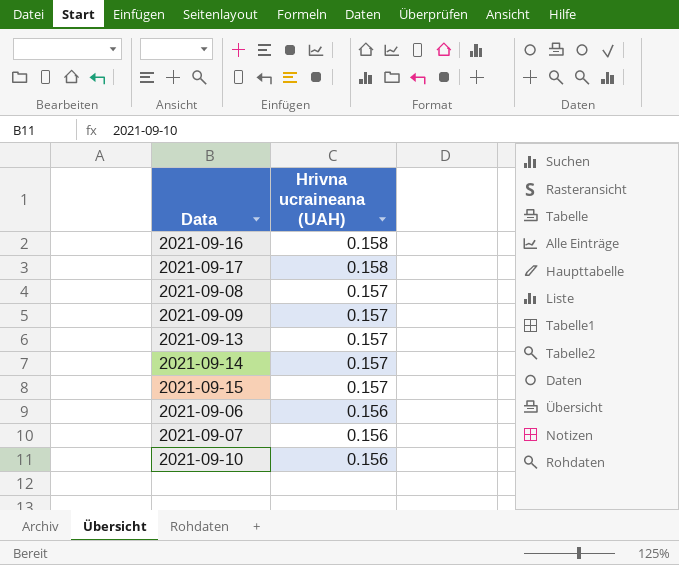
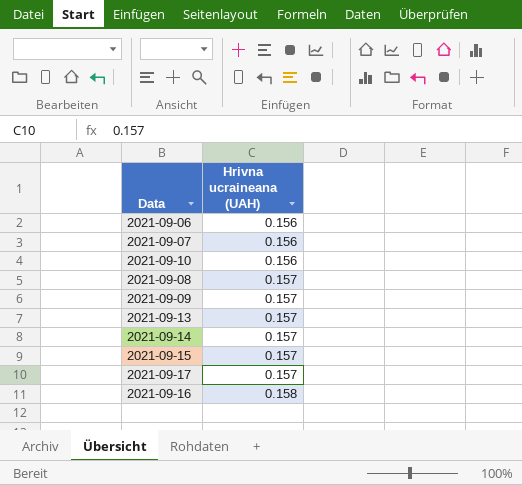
row order: Hrivna ucraineana (UAH) descending -> Hrivna ucraineana (UAH) ascending
2021-09-17 | Hrivna ucraineana (UAH): 0.158 -> 0.157

